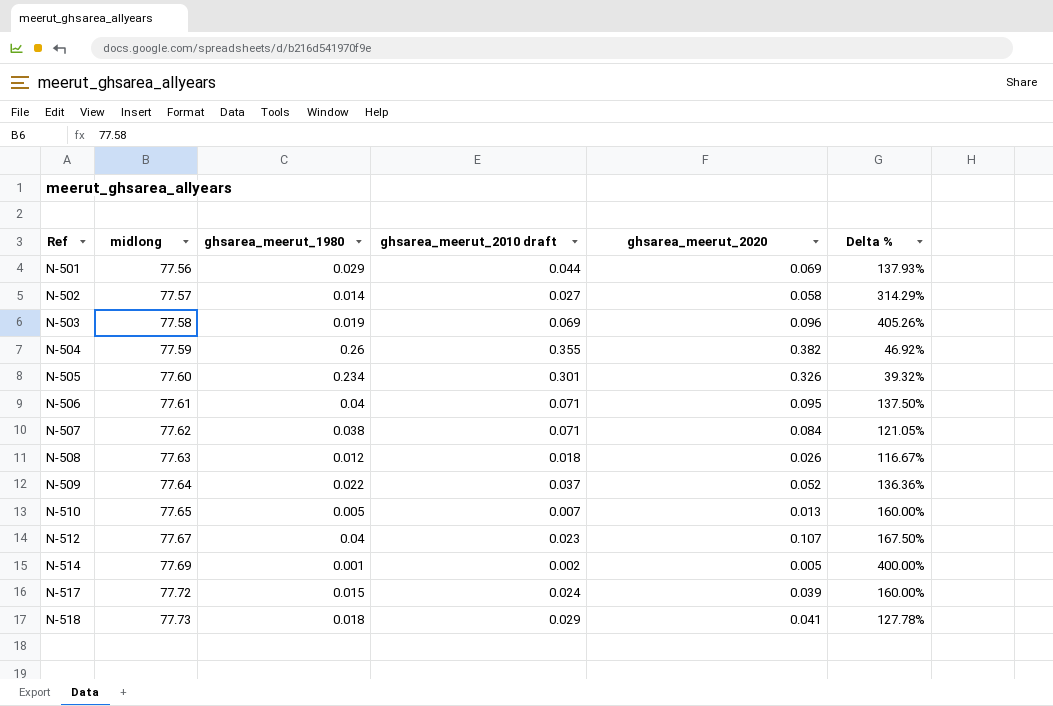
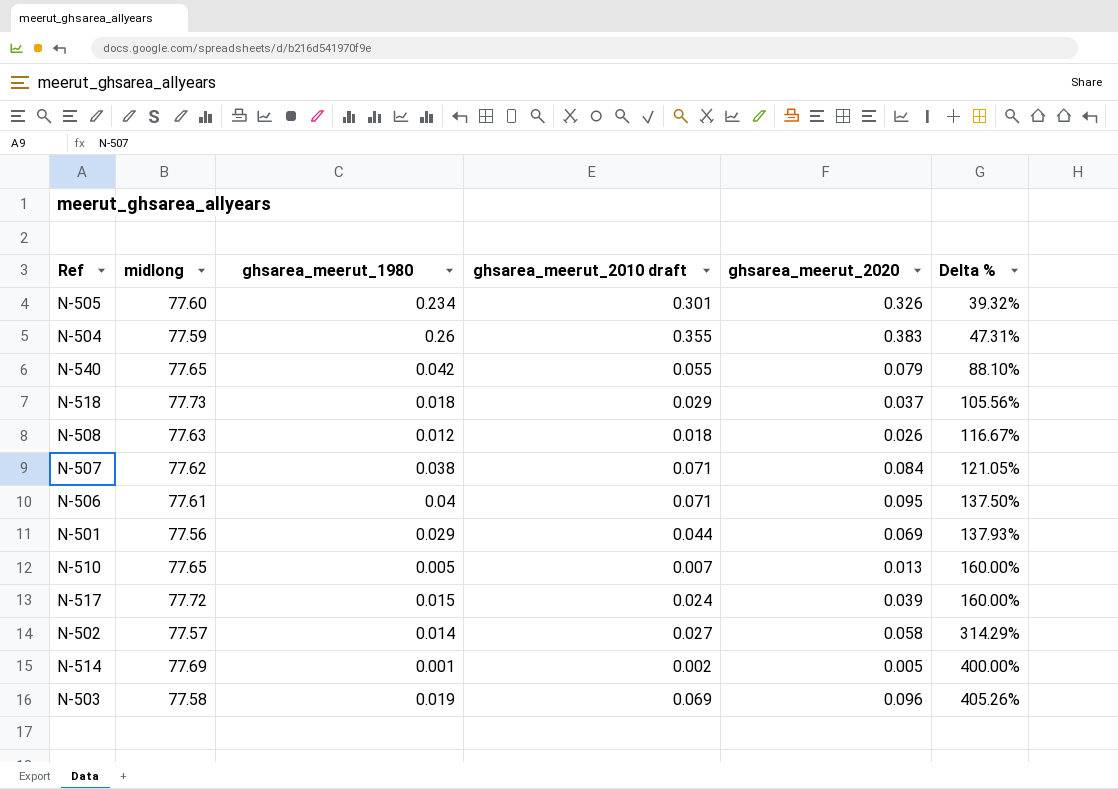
row order: Ref ascending -> Delta % ascending
row N-509: 77.64 | 0.022 | 0.037 | 0.052 | 136.36% -> none
row N-512: 77.67 | 0.04 | 0.023 | 0.107 | 167.50% -> none
N-504 | ghsarea_meerut_2020: 0.382 -> 0.383
N-504 | Delta %: 46.92% -> 47.31%
row N-540: none -> 77.65 | 0.042 | 0.055 | 0.079 | 88.10%
N-518 | ghsarea_meerut_2020: 0.041 -> 0.037
N-518 | Delta %: 127.78% -> 105.56%

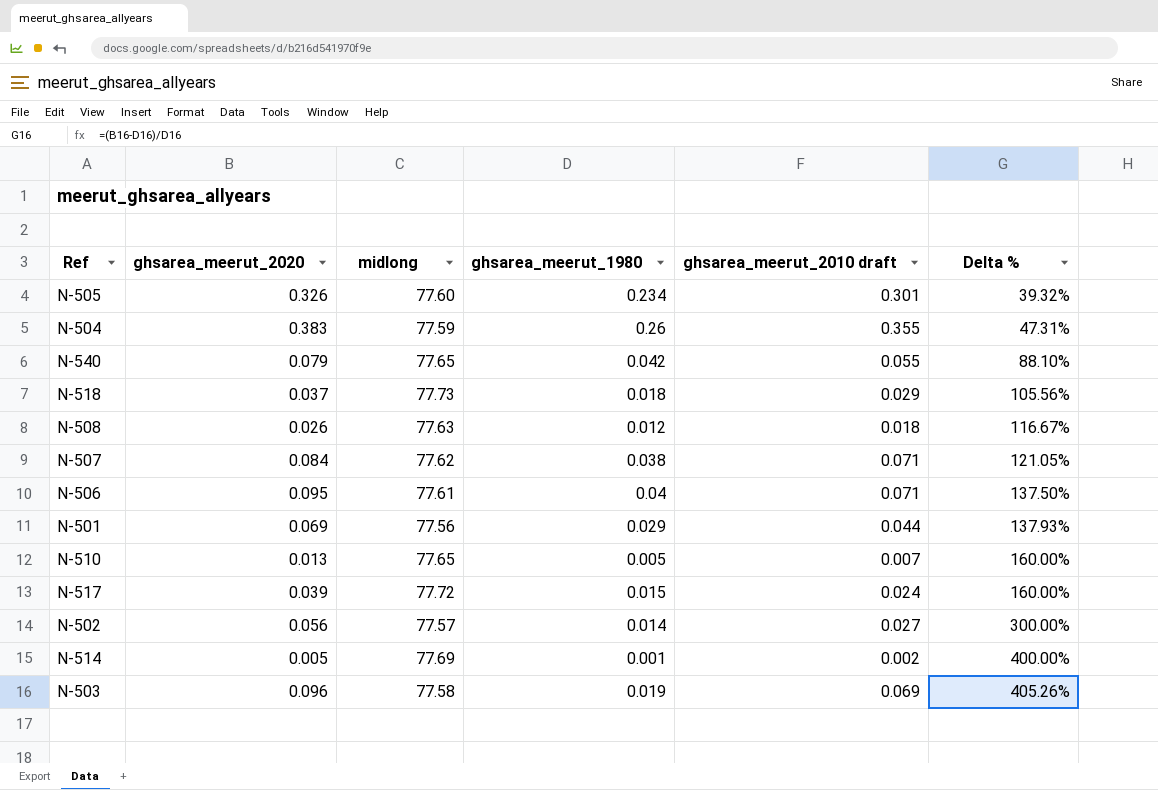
column ghsarea_meerut_2020 | position: 5 -> 2
N-502 | ghsarea_meerut_2020: 0.058 -> 0.056
N-502 | Delta %: 314.29% -> 300.00%

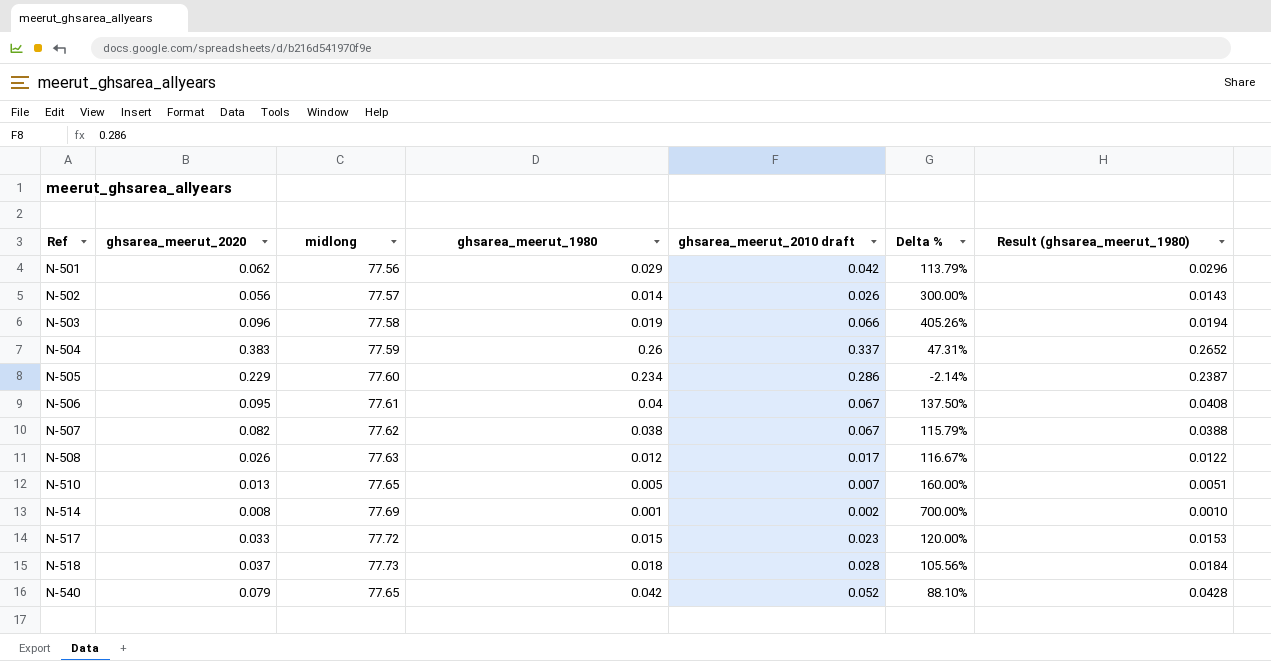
row order: Delta % ascending -> Ref ascending
column Result (ghsarea_meerut_1980) | formula: none -> [ghsarea_meerut_1980] * 1.02
N-501 | ghsarea_meerut_2020: 0.069 -> 0.062
N-501 | ghsarea_meerut_2010 draft: 0.044 -> 0.042
N-501 | Delta %: 137.93% -> 113.79%
N-502 | ghsarea_meerut_2010 draft: 0.027 -> 0.026
N-503 | ghsarea_meerut_2010 draft: 0.069 -> 0.066
N-504 | ghsarea_meerut_2010 draft: 0.355 -> 0.337
N-505 | ghsarea_meerut_2020: 0.326 -> 0.229
N-505 | ghsarea_meerut_2010 draft: 0.301 -> 0.286
N-505 | Delta %: 39.32% -> -2.14%
N-506 | ghsarea_meerut_2010 draft: 0.071 -> 0.067
N-507 | ghsarea_meerut_2020: 0.084 -> 0.082
N-507 | ghsarea_meerut_2010 draft: 0.071 -> 0.067
N-507 | Delta %: 121.05% -> 115.79%
N-508 | ghsarea_meerut_2010 draft: 0.018 -> 0.017
N-514 | ghsarea_meerut_2020: 0.005 -> 0.008
N-514 | Delta %: 400.00% -> 700.00%
N-517 | ghsarea_meerut_2020: 0.039 -> 0.033
N-517 | ghsarea_meerut_2010 draft: 0.024 -> 0.023
N-517 | Delta %: 160.00% -> 120.00%
N-518 | ghsarea_meerut_2010 draft: 0.029 -> 0.028
N-540 | ghsarea_meerut_2010 draft: 0.055 -> 0.052

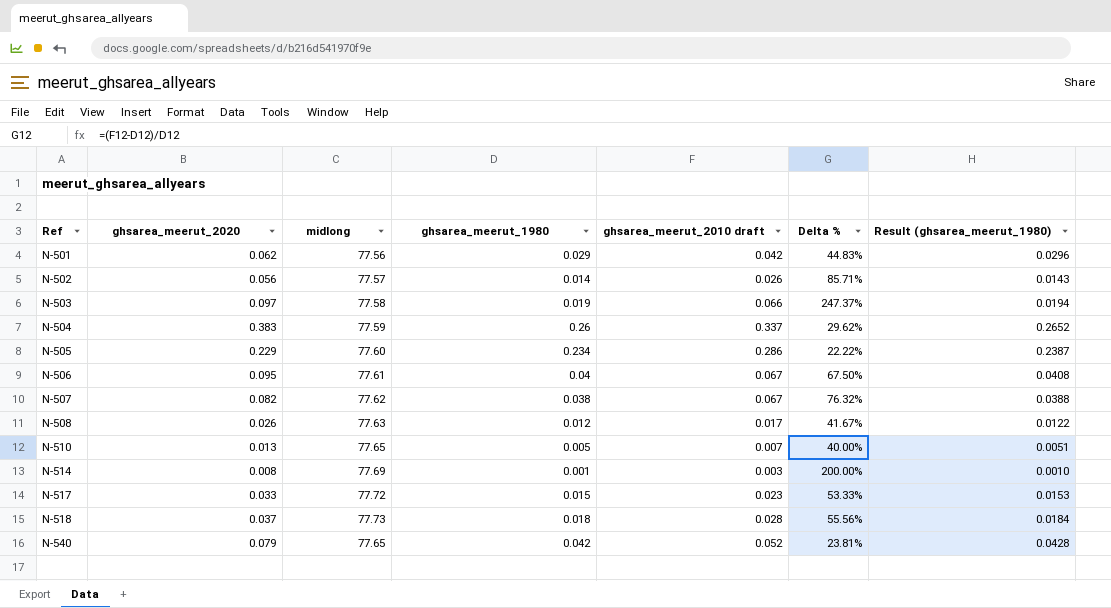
column Delta % | formula: ([ghsarea_meerut_2020] - [ghsarea_meerut_1980]) / [ghsarea_meerut_1980] -> ([ghsarea_meerut_2010 draft] - [ghsarea_meerut_1980]) / [ghsarea_meerut_1980]
N-503 | ghsarea_meerut_2020: 0.096 -> 0.097
N-514 | ghsarea_meerut_2010 draft: 0.002 -> 0.003

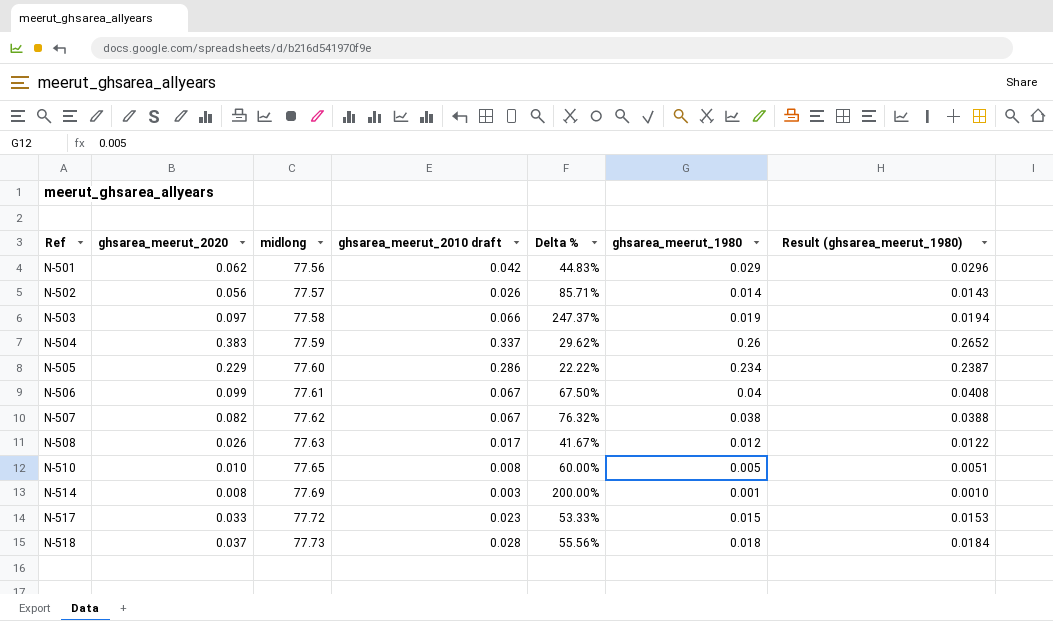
column ghsarea_meerut_1980 | position: 4 -> 6
row N-540: 0.079 | 77.65 | 0.042 | 0.052 | 23.81% | 0.0428 -> none
N-506 | ghsarea_meerut_2020: 0.095 -> 0.099
N-510 | ghsarea_meerut_2020: 0.013 -> 0.010
N-510 | ghsarea_meerut_2010 draft: 0.007 -> 0.008
N-510 | Delta %: 40.00% -> 60.00%

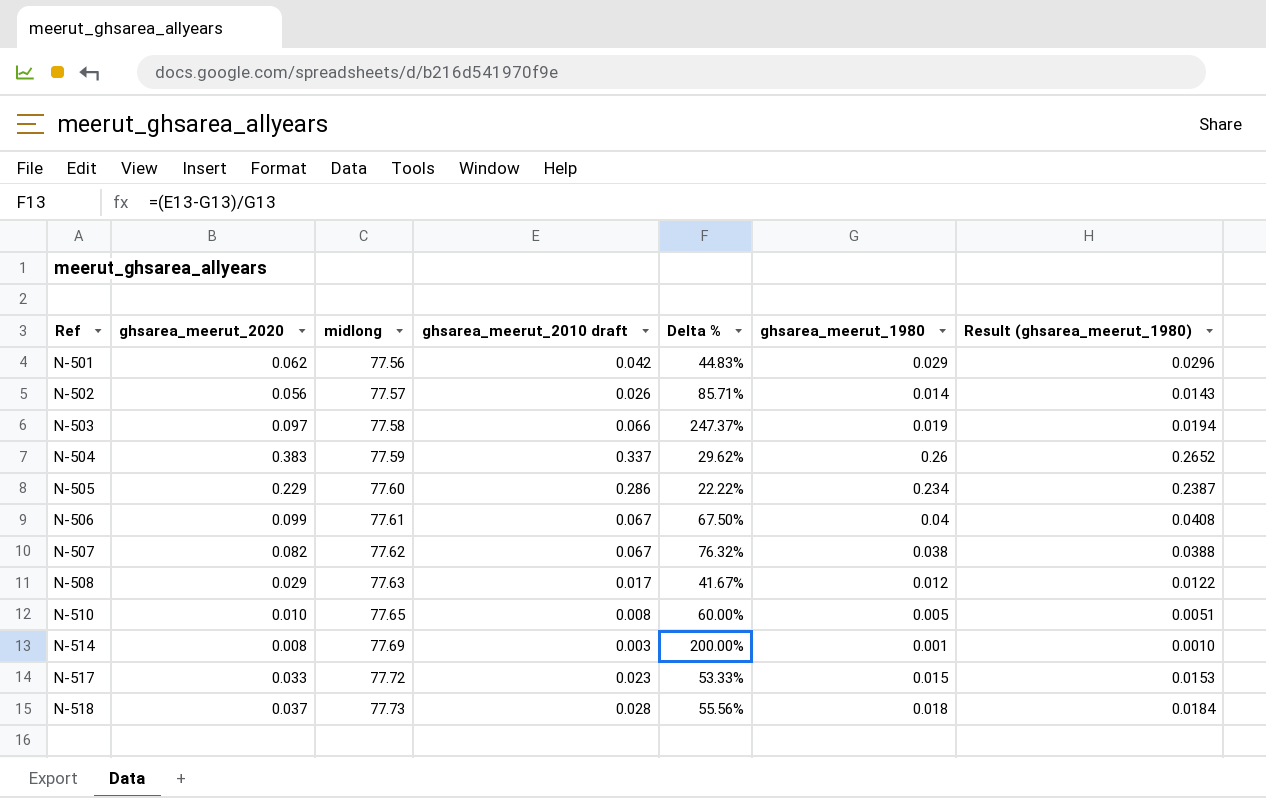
N-508 | ghsarea_meerut_2020: 0.026 -> 0.029

